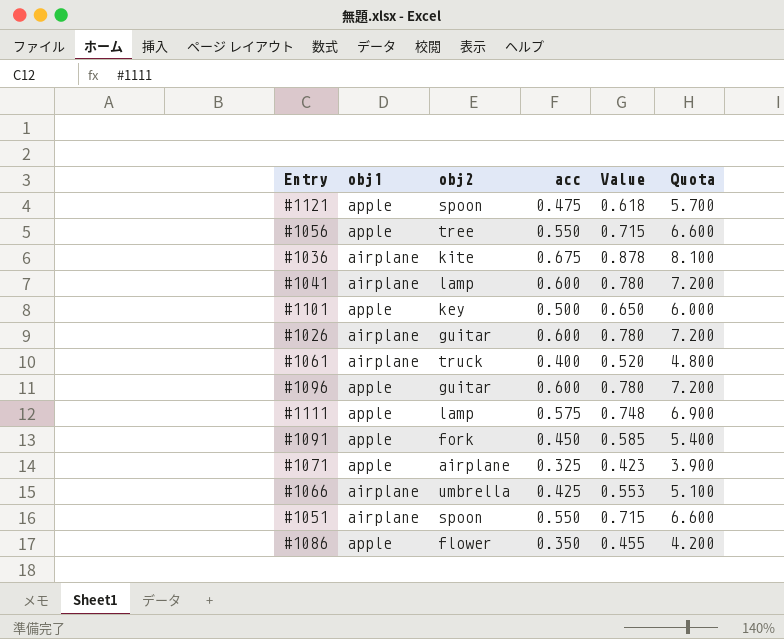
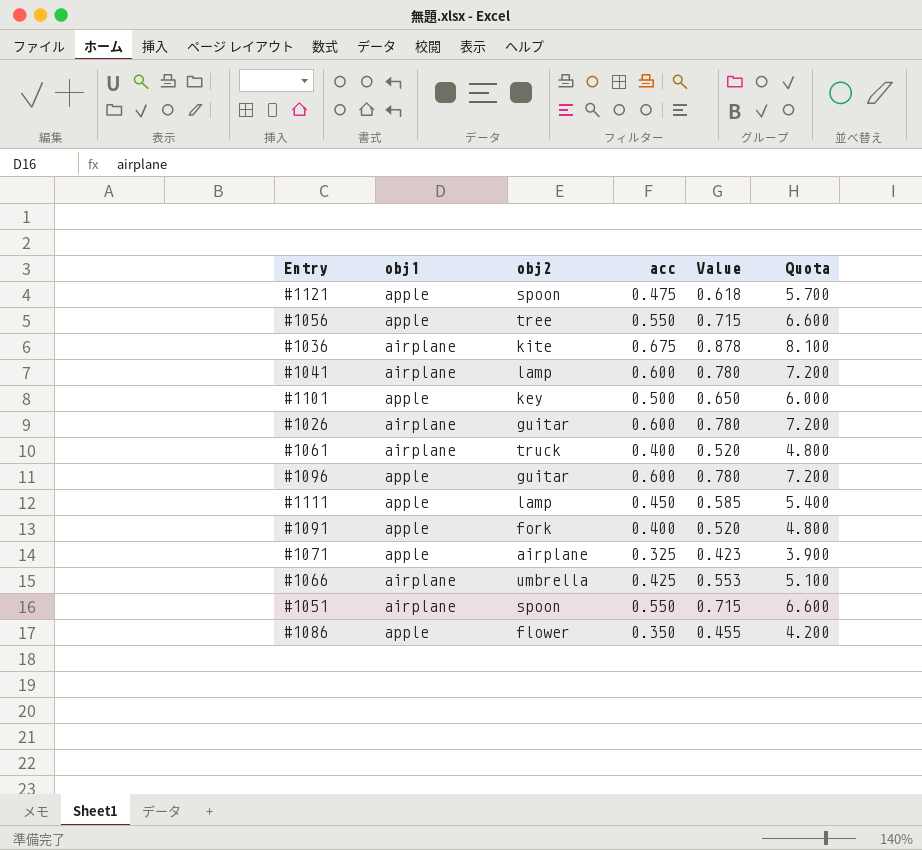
#1111 | acc: 0.575 -> 0.450
#1111 | Value: 0.748 -> 0.585
#1111 | Quota: 6.900 -> 5.400
#1091 | acc: 0.450 -> 0.400
#1091 | Value: 0.585 -> 0.520
#1091 | Quota: 5.400 -> 4.800

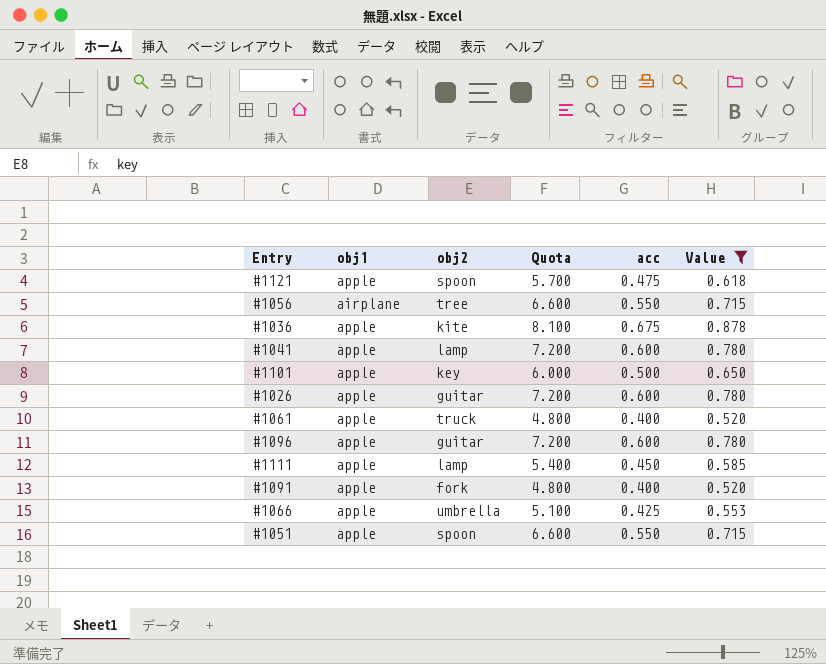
filter: none -> Value >= 0.520
column Quota | position: 6 -> 4
#1056 | obj1: apple -> airplane
#1036 | obj1: airplane -> apple
#1041 | obj1: airplane -> apple
#1026 | obj1: airplane -> apple
#1061 | obj1: airplane -> apple
#1066 | obj1: airplane -> apple
#1051 | obj1: airplane -> apple

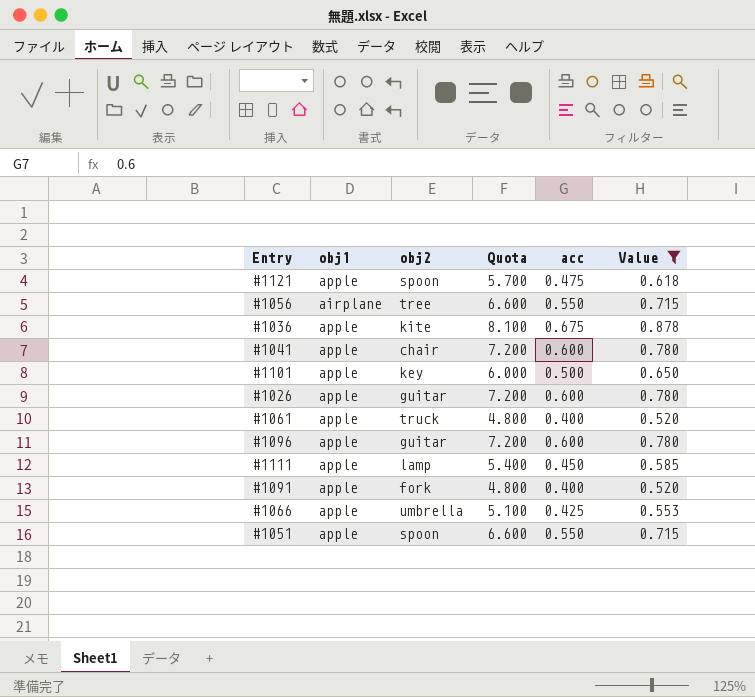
#1041 | obj2: lamp -> chair

